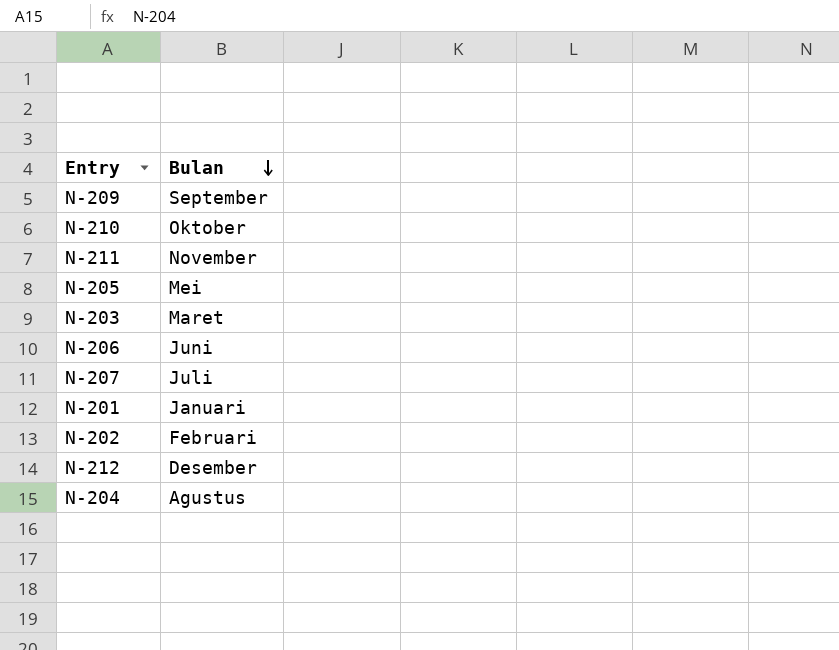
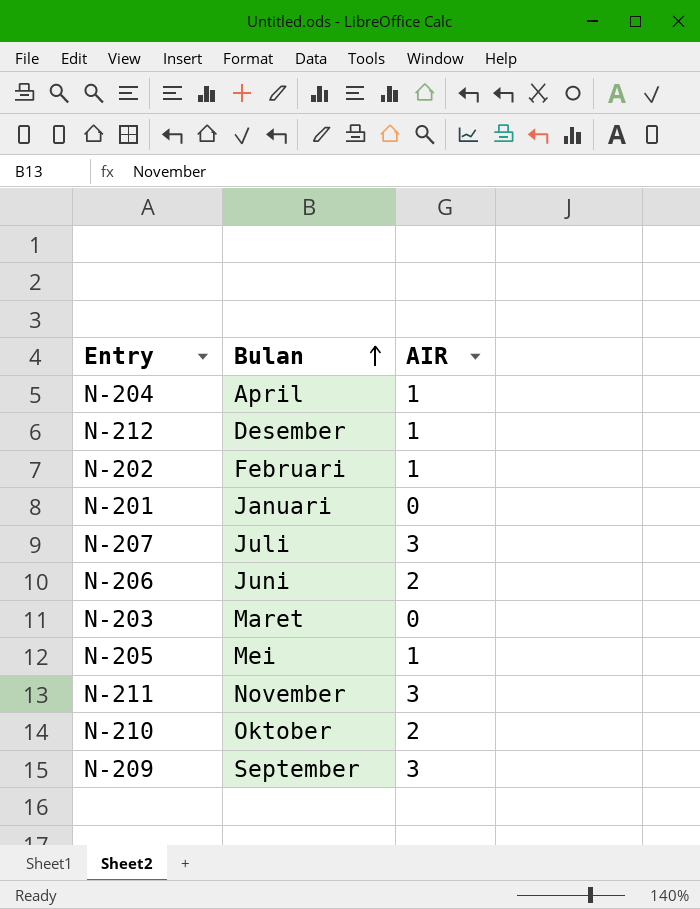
row order: Bulan descending -> Bulan ascending
column AIR | position: none -> 3
N-204 | Bulan: Agustus -> April

